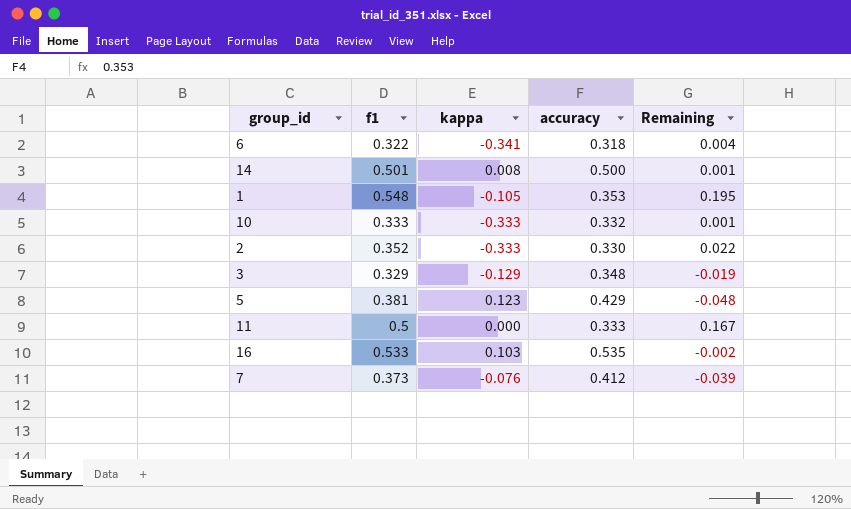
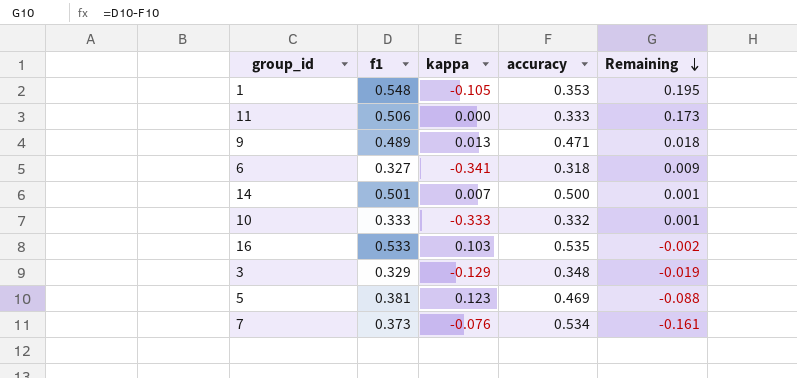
row order: none -> Remaining descending
row 2: 0.352 | -0.333 | 0.330 | 0.022 -> none
11 | f1: 0.5 -> 0.506
11 | Remaining: 0.167 -> 0.173
row 9: none -> 0.489 | 0.013 | 0.471 | 0.018
6 | f1: 0.322 -> 0.327
6 | Remaining: 0.004 -> 0.009
14 | kappa: 0.008 -> 0.007
5 | accuracy: 0.429 -> 0.469
5 | Remaining: -0.048 -> -0.088
7 | accuracy: 0.412 -> 0.534
7 | Remaining: -0.039 -> -0.161

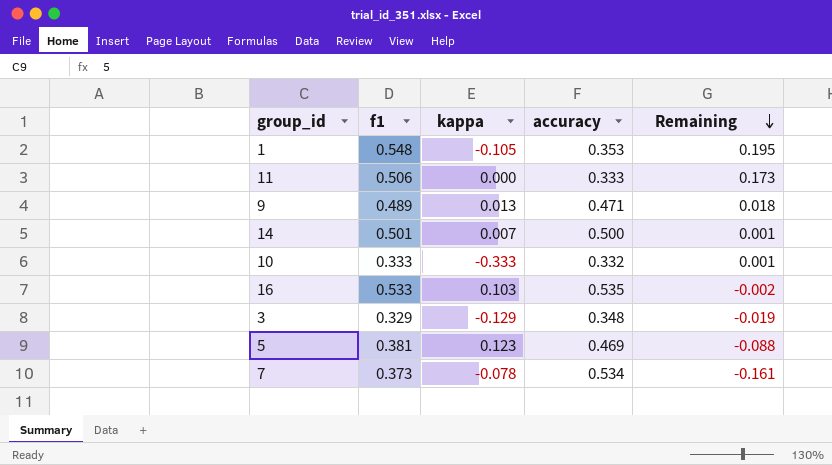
row 6: 0.327 | -0.341 | 0.318 | 0.009 -> none
7 | kappa: -0.076 -> -0.078

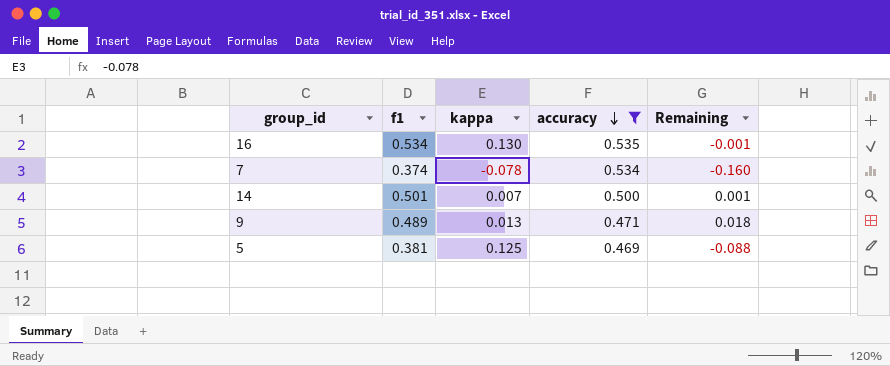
filter: none -> accuracy >= 0.469
row order: Remaining descending -> accuracy descending
16 | f1: 0.533 -> 0.534
16 | kappa: 0.103 -> 0.130
16 | Remaining: -0.002 -> -0.001
7 | f1: 0.373 -> 0.374
7 | Remaining: -0.161 -> -0.160
5 | kappa: 0.123 -> 0.125

